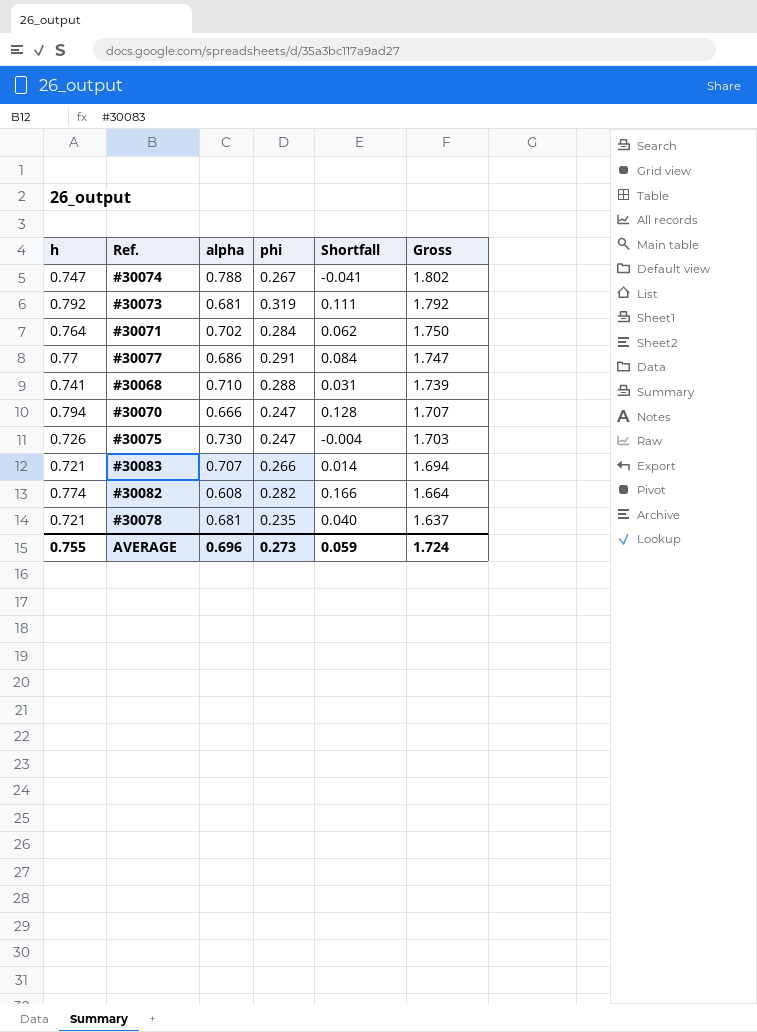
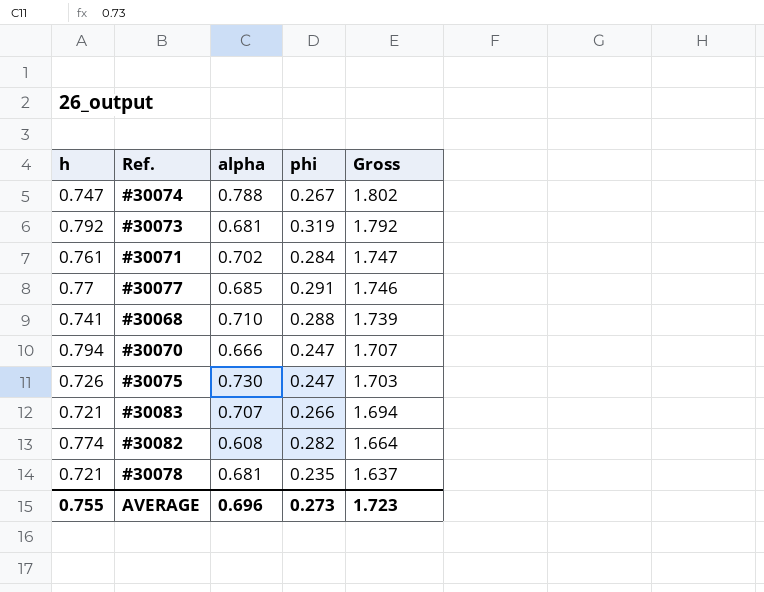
column Shortfall | formula: [h] - [alpha] -> none
#30071 | h: 0.764 -> 0.761
#30071 | Gross: 1.750 -> 1.747
#30077 | alpha: 0.686 -> 0.685
#30077 | Gross: 1.747 -> 1.746
AVERAGE | Gross: 1.724 -> 1.723

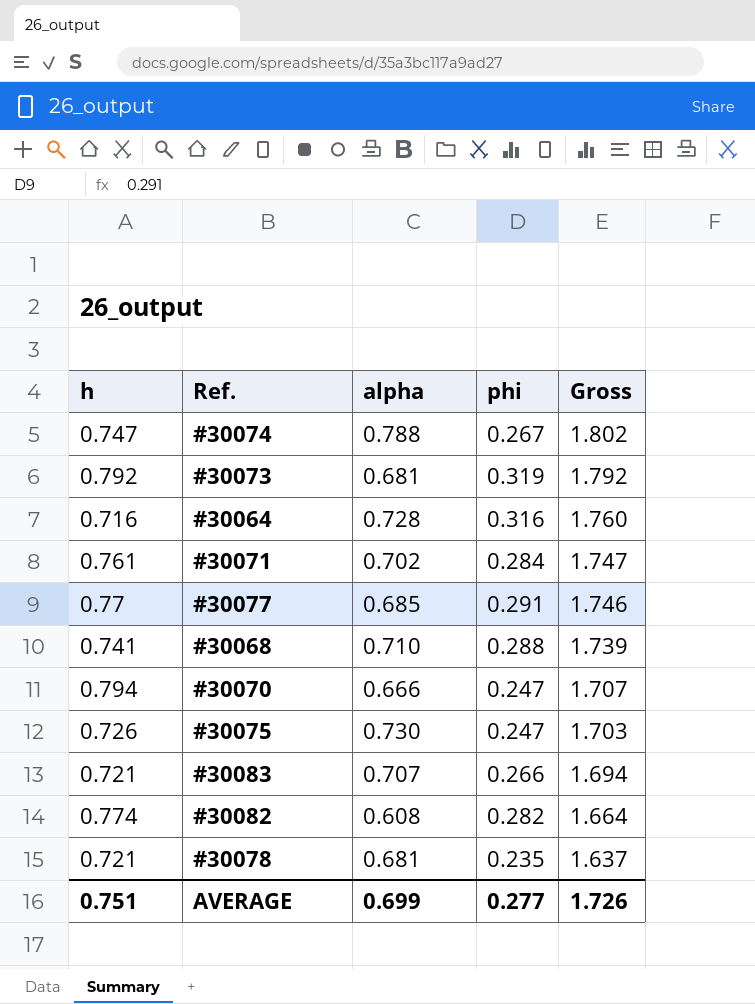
row #30064: none -> 0.716 | 0.728 | 0.316 | 1.760
AVERAGE | h: 0.755 -> 0.751
AVERAGE | alpha: 0.696 -> 0.699
AVERAGE | phi: 0.273 -> 0.277
AVERAGE | Gross: 1.723 -> 1.726

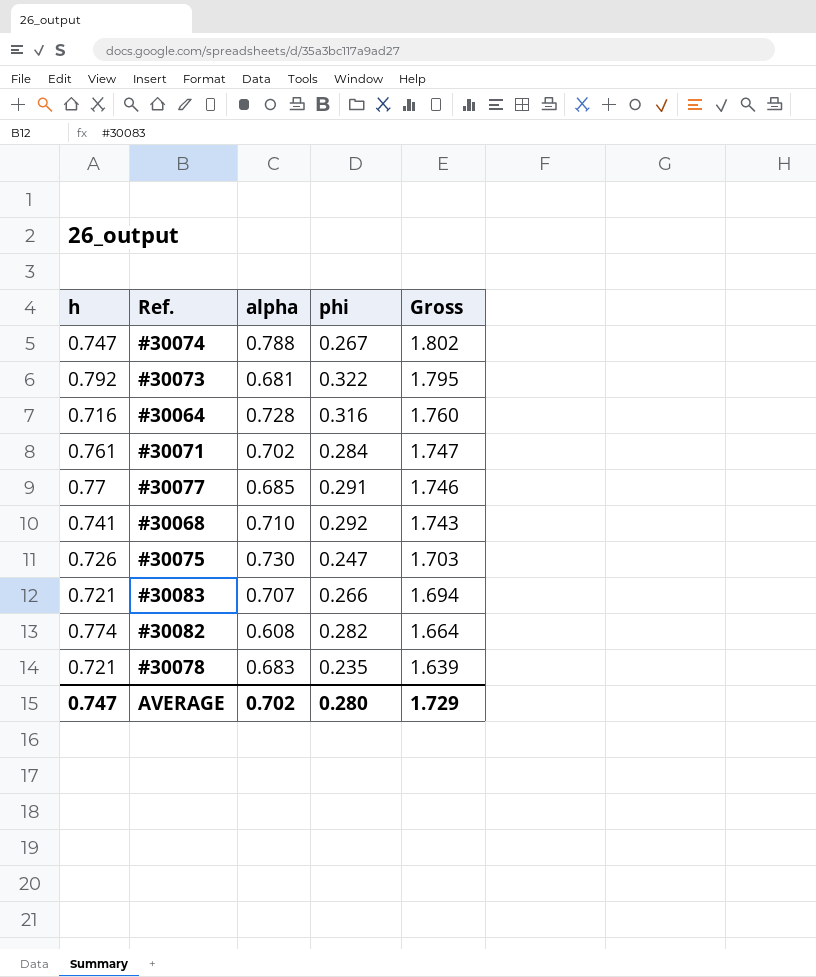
row #30070: 0.794 | 0.666 | 0.247 | 1.707 -> none
#30073 | phi: 0.319 -> 0.322
#30073 | Gross: 1.792 -> 1.795
#30068 | phi: 0.288 -> 0.292
#30068 | Gross: 1.739 -> 1.743
#30078 | alpha: 0.681 -> 0.683
#30078 | Gross: 1.637 -> 1.639
AVERAGE | h: 0.751 -> 0.747
AVERAGE | alpha: 0.699 -> 0.702
AVERAGE | phi: 0.277 -> 0.280
AVERAGE | Gross: 1.726 -> 1.729

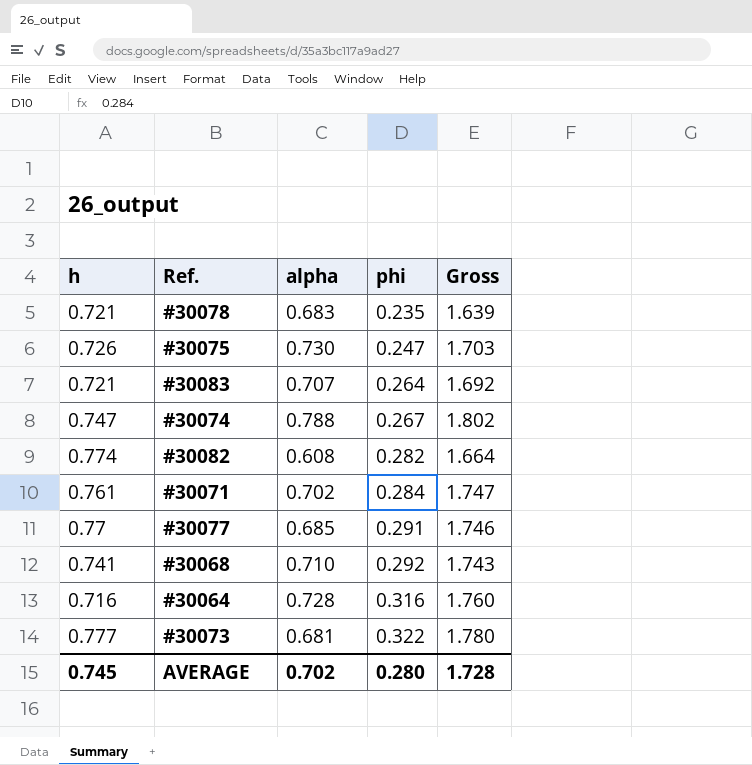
row order: Gross descending -> phi ascending
#30083 | phi: 0.266 -> 0.264
#30083 | Gross: 1.694 -> 1.692
#30073 | h: 0.792 -> 0.777
#30073 | Gross: 1.795 -> 1.780
AVERAGE | h: 0.747 -> 0.745
AVERAGE | Gross: 1.729 -> 1.728

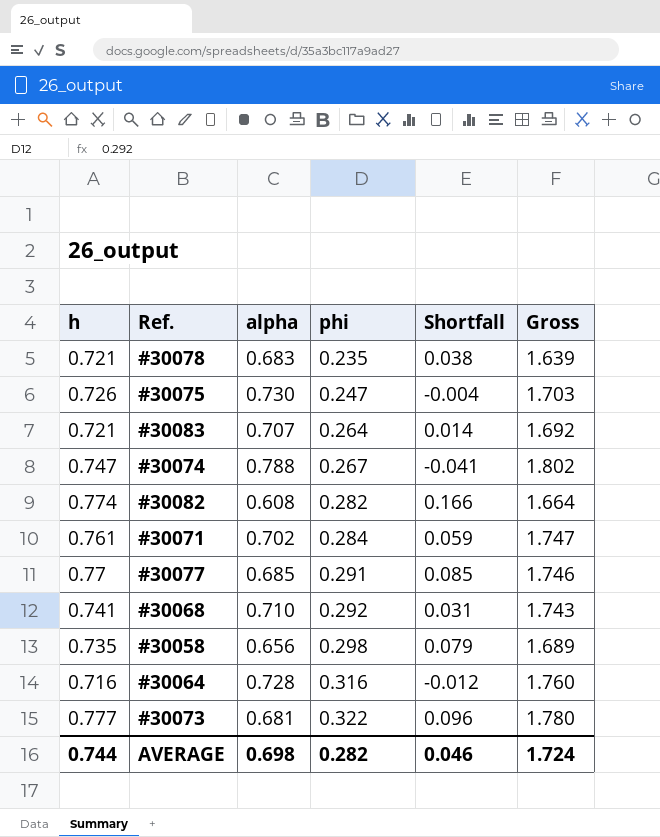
column Shortfall | formula: none -> [h] - [alpha]
row #30058: none -> 0.735 | 0.656 | 0.298 | 0.079 | 1.689
AVERAGE | h: 0.745 -> 0.744
AVERAGE | alpha: 0.702 -> 0.698
AVERAGE | phi: 0.280 -> 0.282
AVERAGE | Gross: 1.728 -> 1.724

